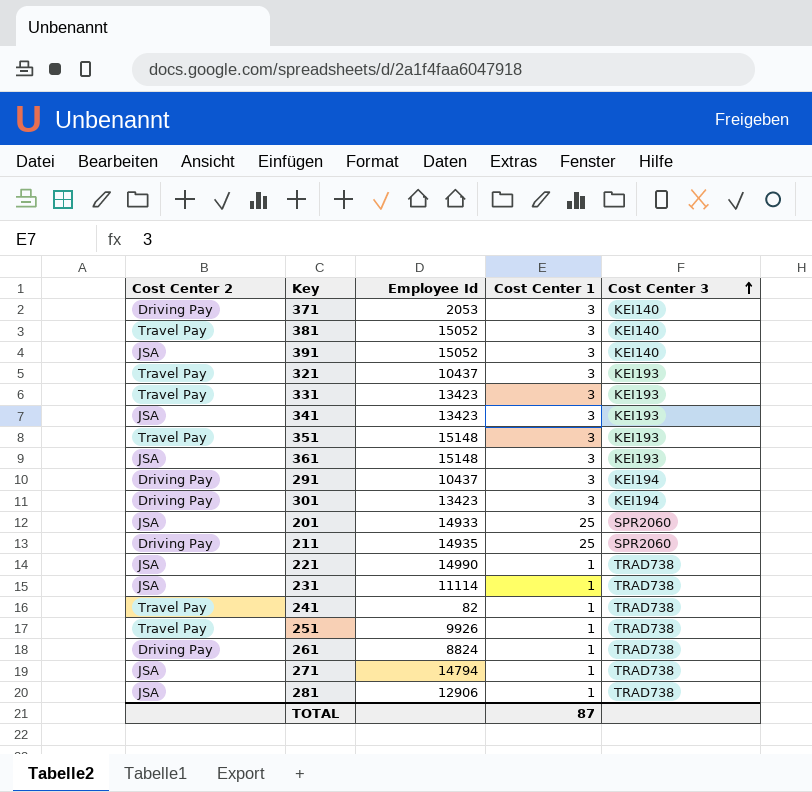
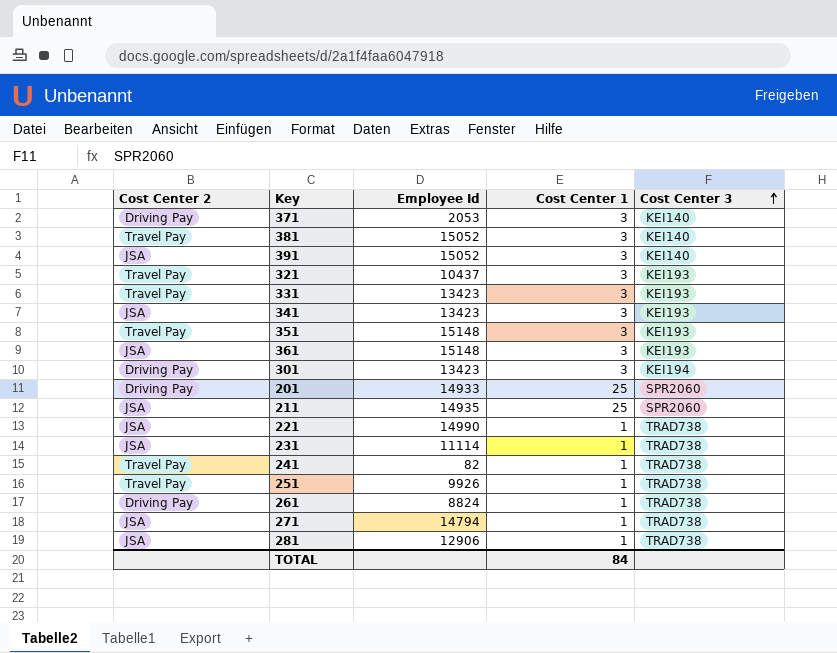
row 291: Driving Pay | 10437 | 3 | KEI194 -> none
201 | Cost Center 2: JSA -> Driving Pay
211 | Cost Center 2: Driving Pay -> JSA
TOTAL | Cost Center 1: 87 -> 84

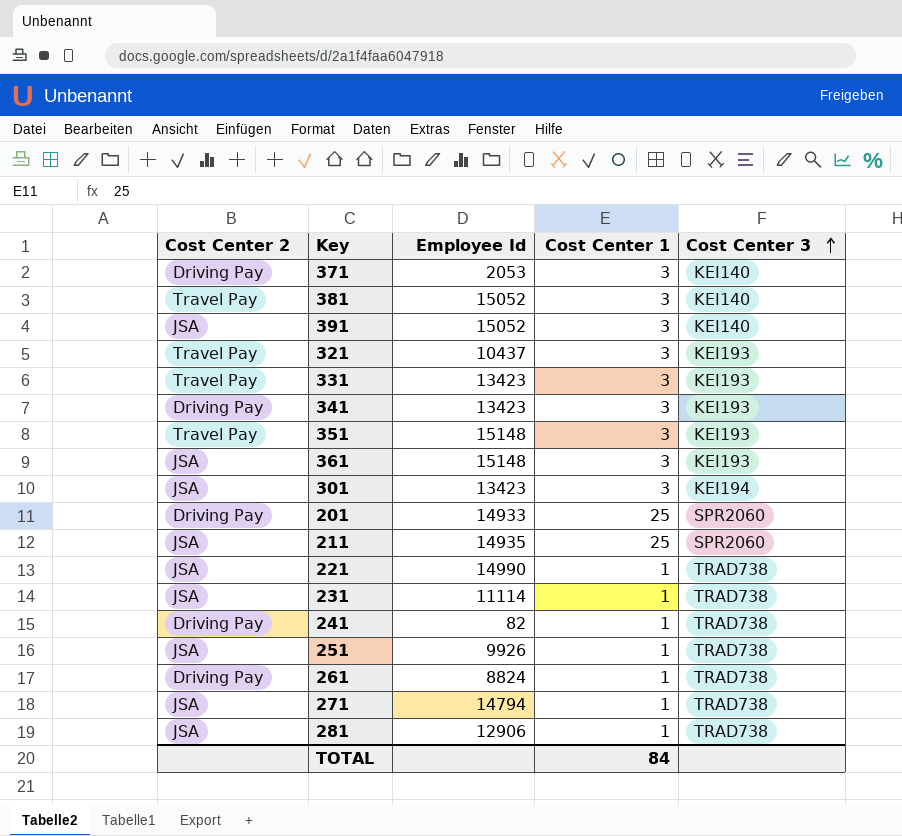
341 | Cost Center 2: JSA -> Driving Pay
301 | Cost Center 2: Driving Pay -> JSA
241 | Cost Center 2: Travel Pay -> Driving Pay
251 | Cost Center 2: Travel Pay -> JSA

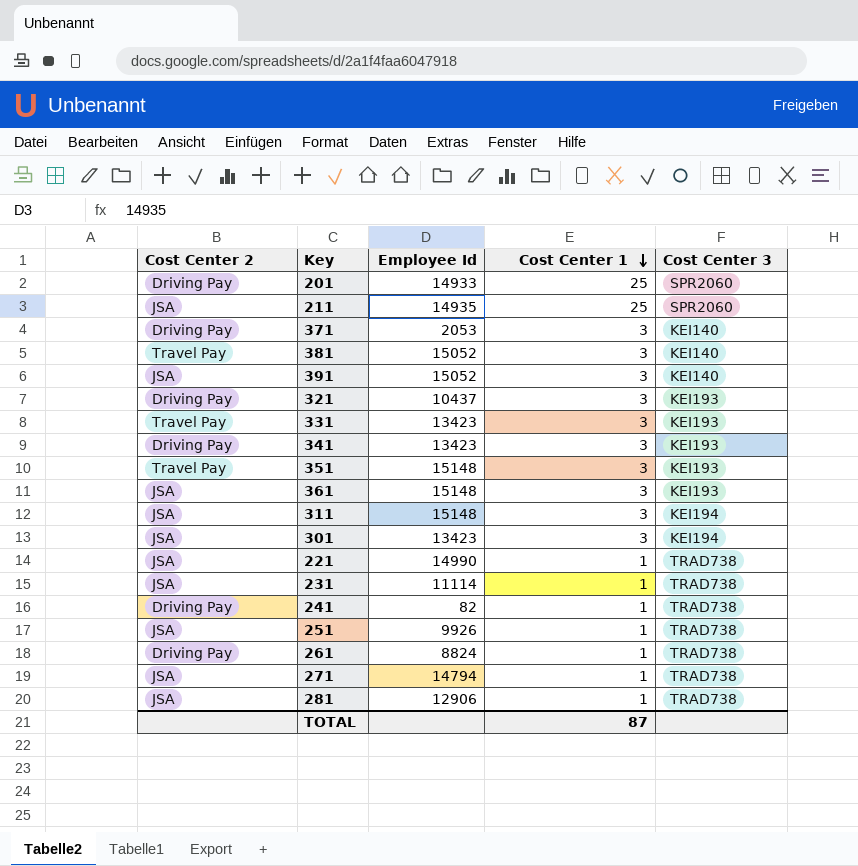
row order: Cost Center 3 ascending -> Cost Center 1 descending
321 | Cost Center 2: Travel Pay -> Driving Pay
row 311: none -> JSA | 15148 | 3 | KEI194
TOTAL | Cost Center 1: 84 -> 87

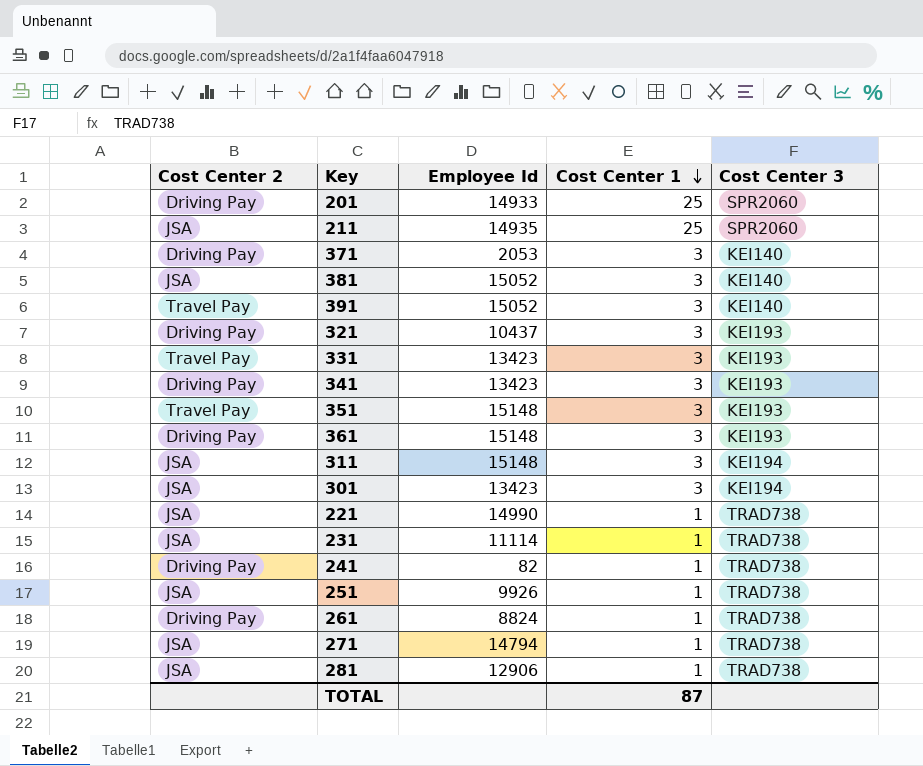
381 | Cost Center 2: Travel Pay -> JSA
391 | Cost Center 2: JSA -> Travel Pay
361 | Cost Center 2: JSA -> Driving Pay

